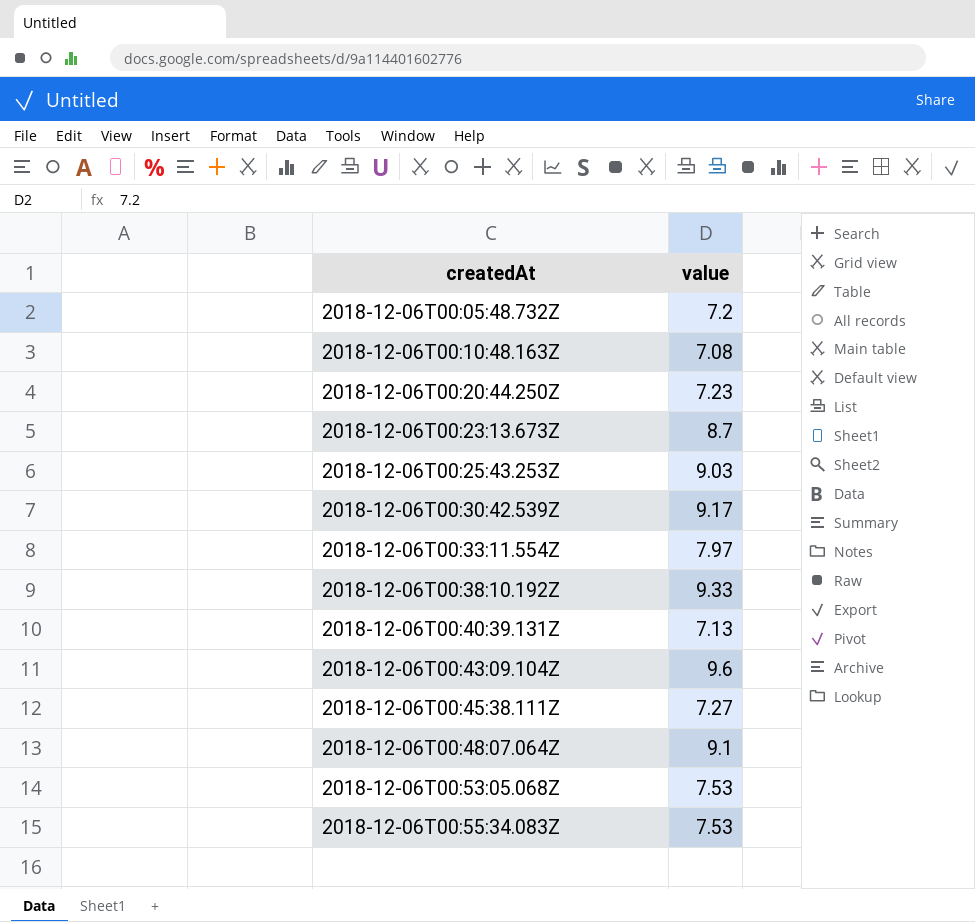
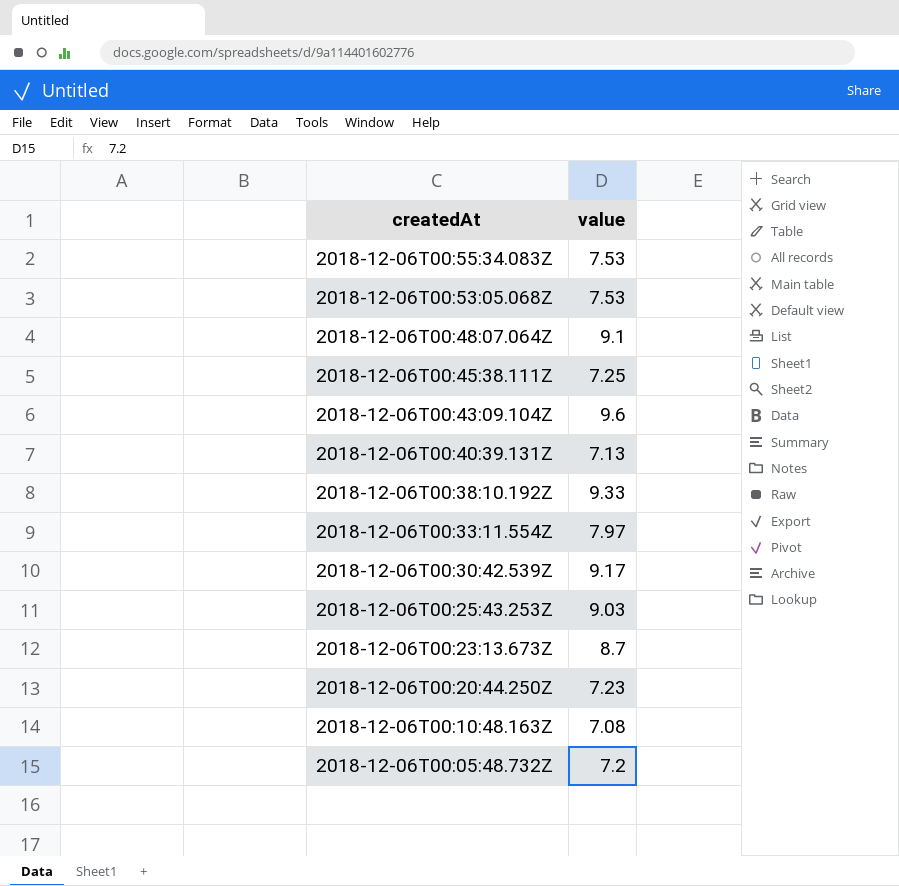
row order: createdAt ascending -> createdAt descending
2018-12-06T00:45:38.111Z | value: 7.27 -> 7.25

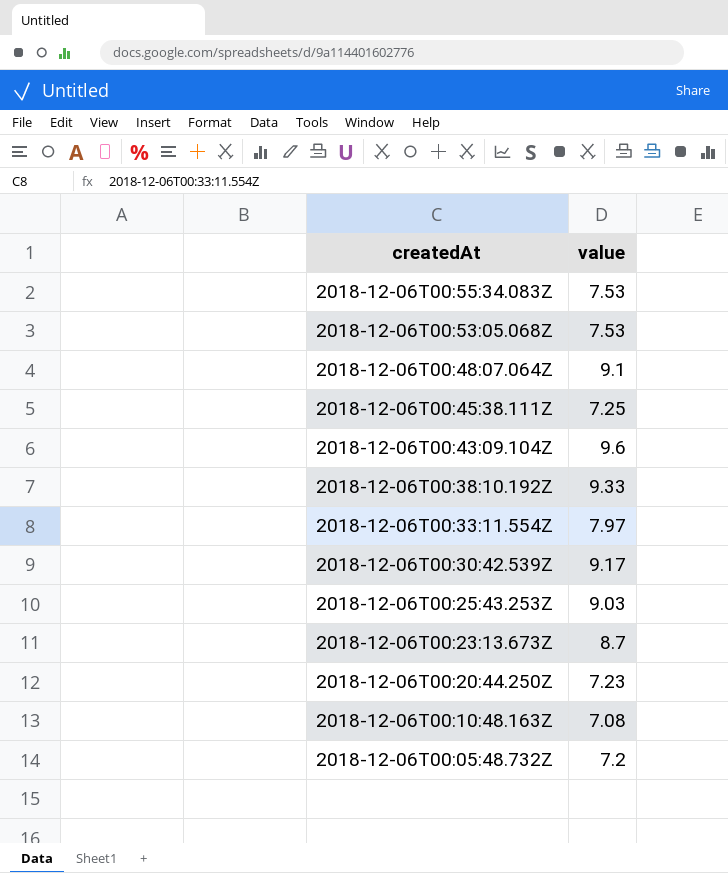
row 2018-12-06T00:40:39.131Z: 7.13 -> none

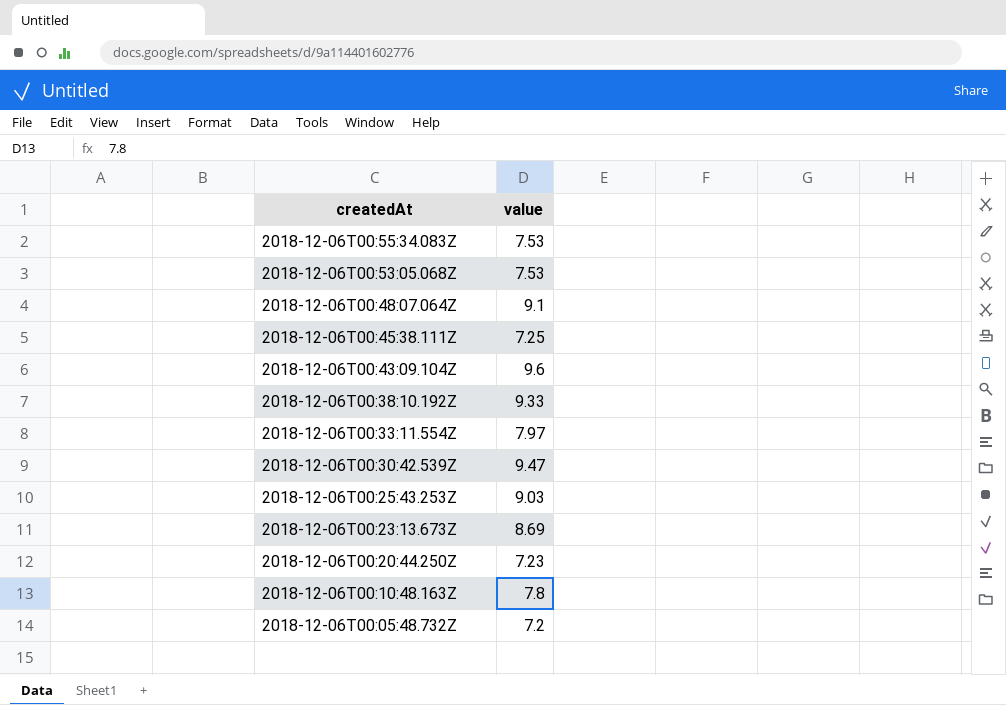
2018-12-06T00:30:42.539Z | value: 9.17 -> 9.47
2018-12-06T00:23:13.673Z | value: 8.7 -> 8.69
2018-12-06T00:10:48.163Z | value: 7.08 -> 7.8

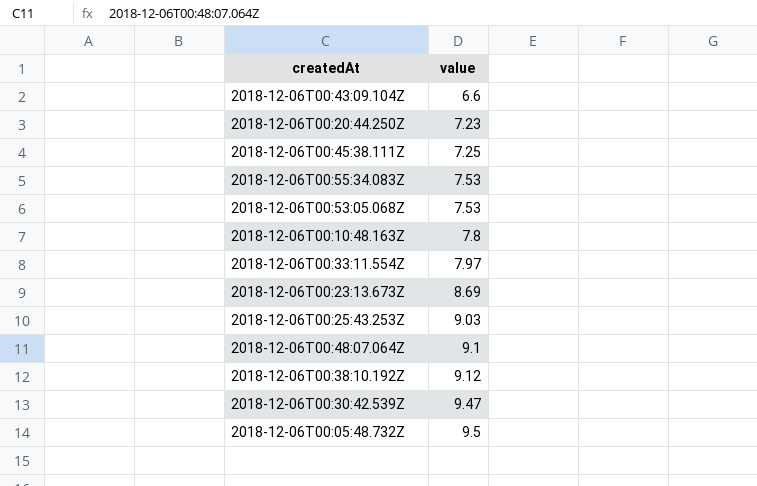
row order: createdAt descending -> value ascending
2018-12-06T00:43:09.104Z | value: 9.6 -> 6.6
2018-12-06T00:38:10.192Z | value: 9.33 -> 9.12
2018-12-06T00:05:48.732Z | value: 7.2 -> 9.5

